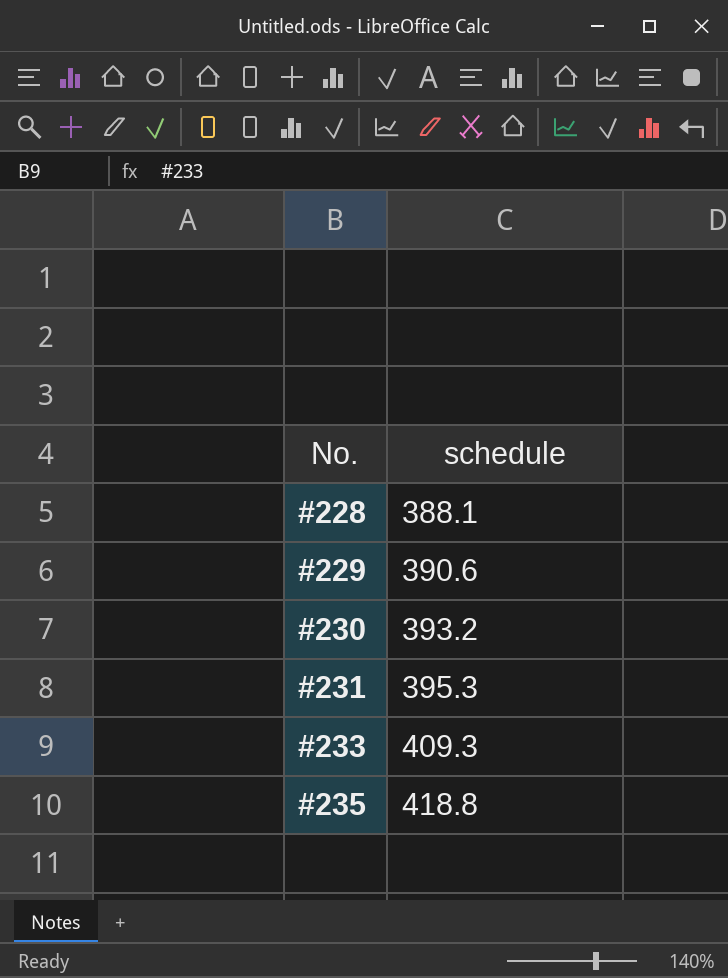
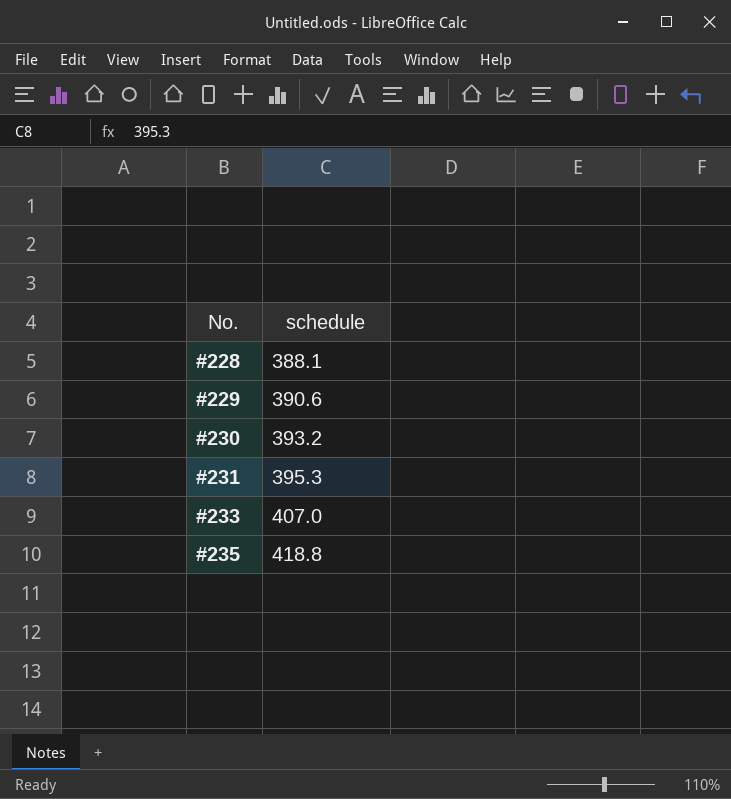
#233 | schedule: 409.3 -> 407.0

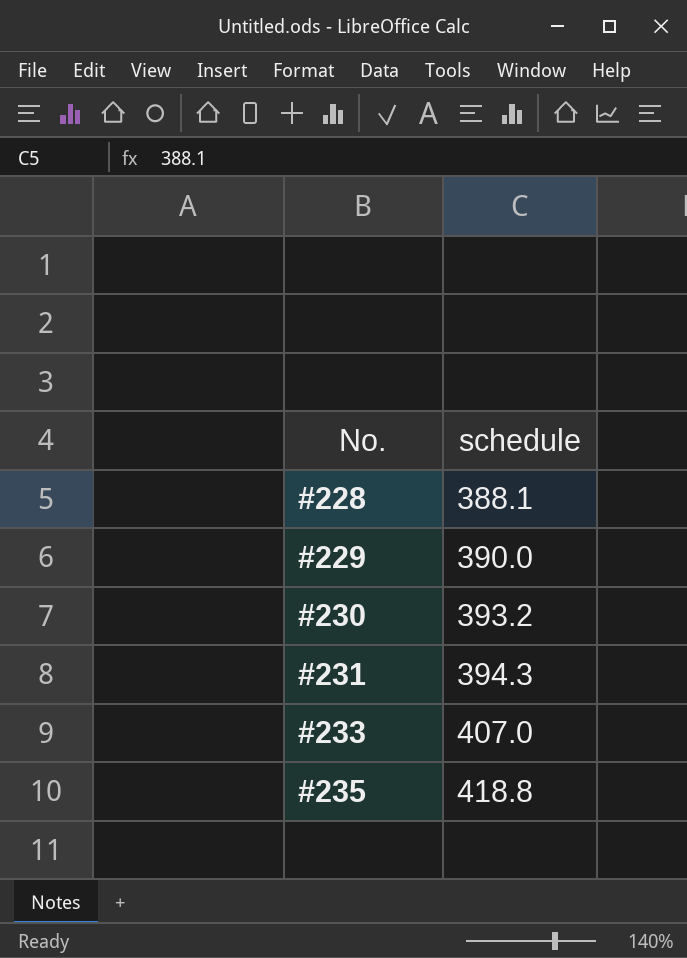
#229 | schedule: 390.6 -> 390.0
#231 | schedule: 395.3 -> 394.3

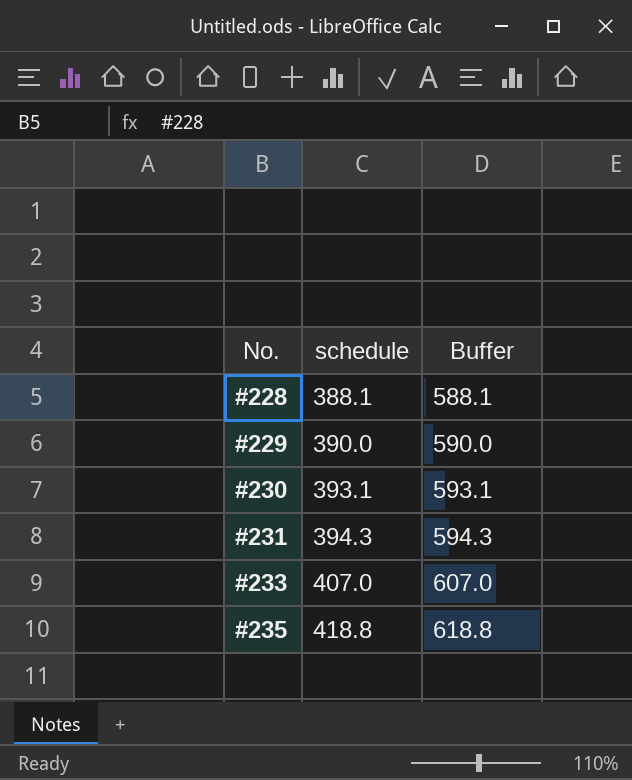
column Buffer | formula: none -> [schedule] + 200
#230 | schedule: 393.2 -> 393.1

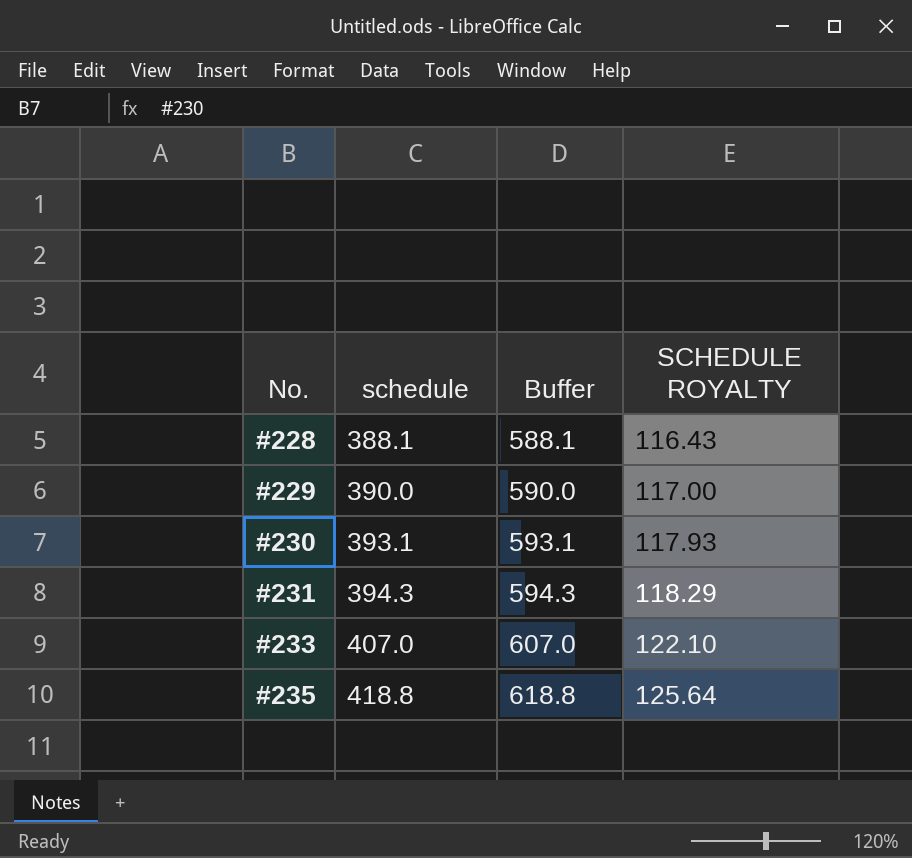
column SCHEDULE ROYALTY | formula: none -> [schedule] * 0.3

